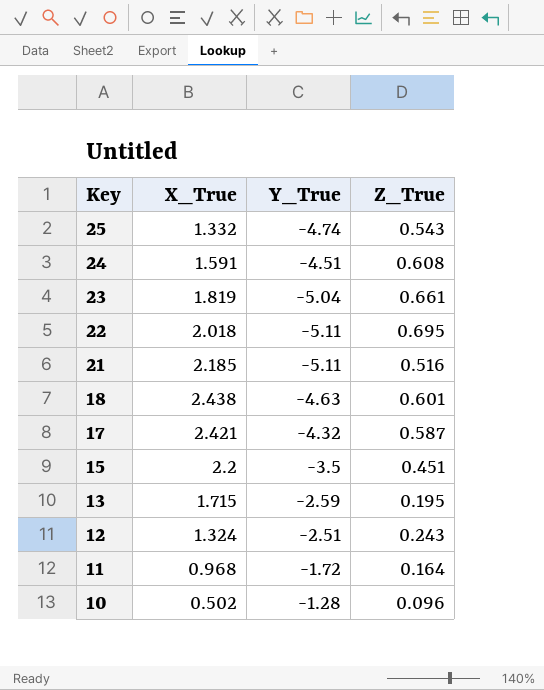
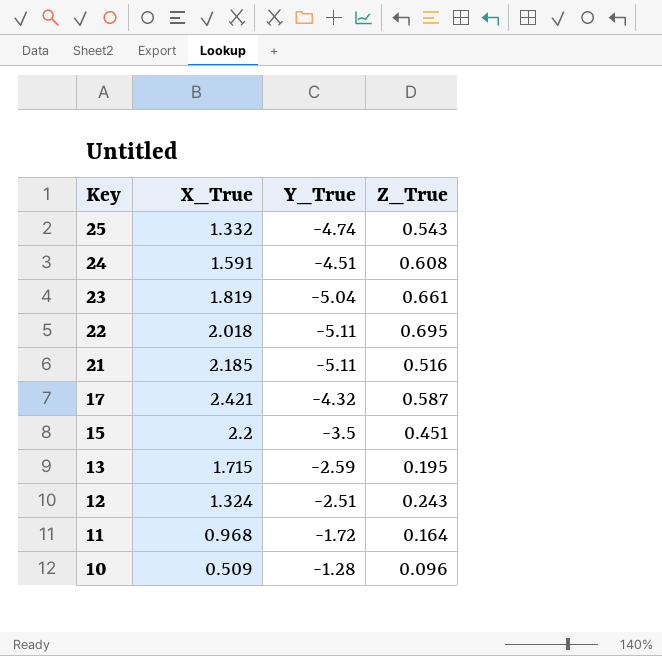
row 18: 2.438 | -4.63 | 0.601 -> none
10 | X_True: 0.502 -> 0.509

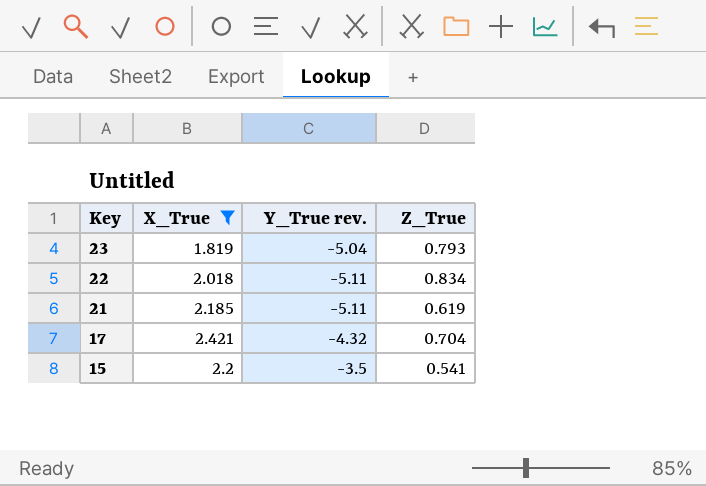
filter: none -> X_True >= 1.819
column name: Y_True -> Y_True rev.
23 | Z_True: 0.661 -> 0.793
22 | Z_True: 0.695 -> 0.834
21 | Z_True: 0.516 -> 0.619
17 | Z_True: 0.587 -> 0.704
15 | Z_True: 0.451 -> 0.541

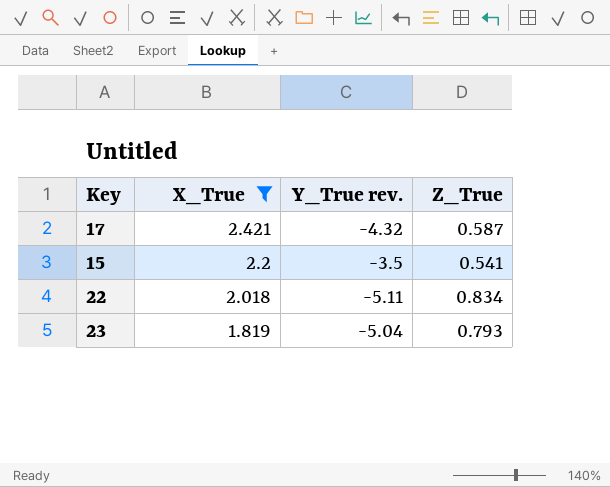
row order: Key descending -> X_True descending
row 21: 2.185 | -5.11 | 0.619 -> none
17 | Z_True: 0.704 -> 0.587

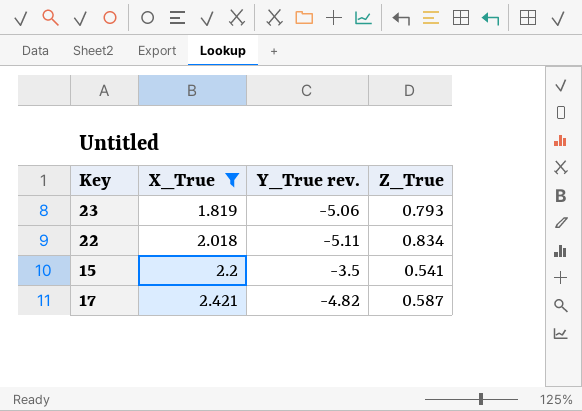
row order: X_True descending -> X_True ascending
23 | Y_True rev.: -5.04 -> -5.06
17 | Y_True rev.: -4.32 -> -4.82

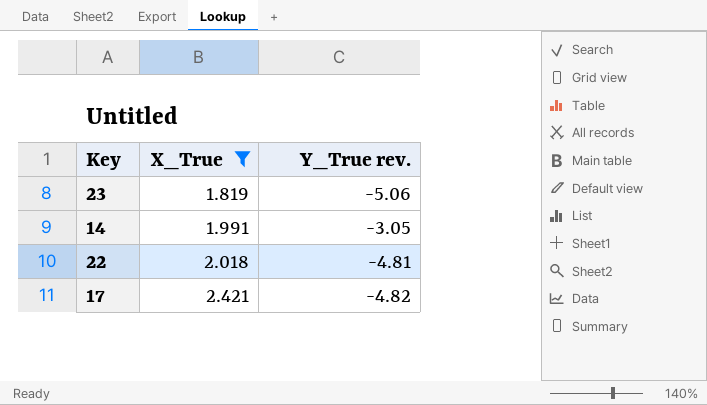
column Z_True | position: 4 -> none
row 15: 2.2 | -3.5 | 0.541 -> none
row 14: none -> 1.991 | -3.05
22 | Y_True rev.: -5.11 -> -4.81

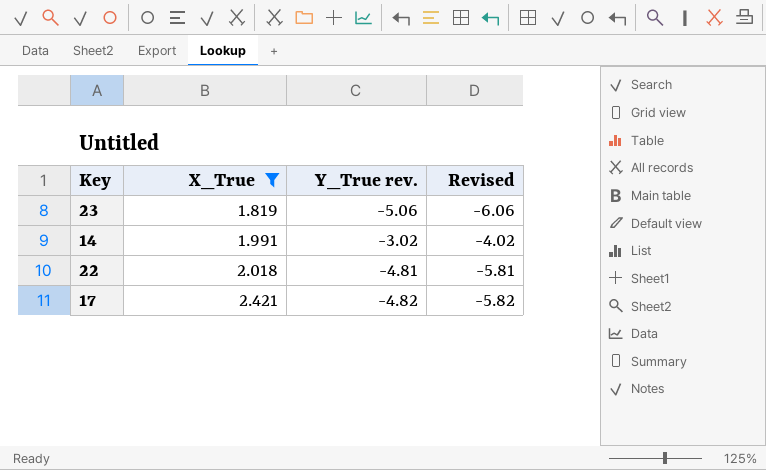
column Revised | formula: none -> [Y_True rev.] - 1
14 | Y_True rev.: -3.05 -> -3.02

